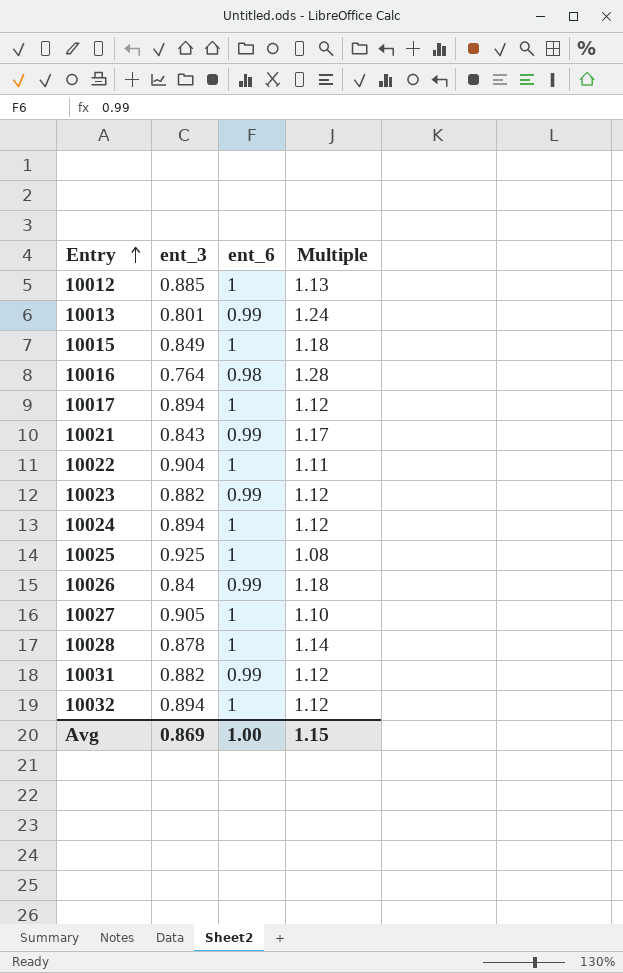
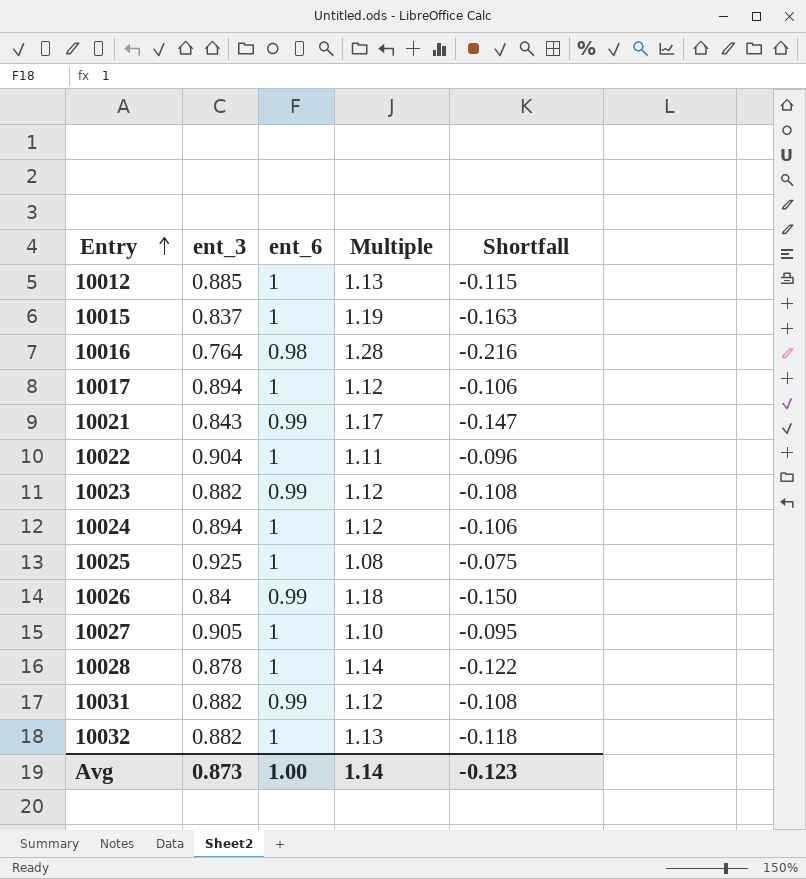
column Shortfall | formula: none -> [ent_3] - [ent_6]
row 10013: 0.801 | 0.99 | 1.24 -> none
10015 | ent_3: 0.849 -> 0.837
10015 | Multiple: 1.18 -> 1.19
10032 | ent_3: 0.894 -> 0.882
10032 | Multiple: 1.12 -> 1.13
Avg | ent_3: 0.869 -> 0.873
Avg | Multiple: 1.15 -> 1.14

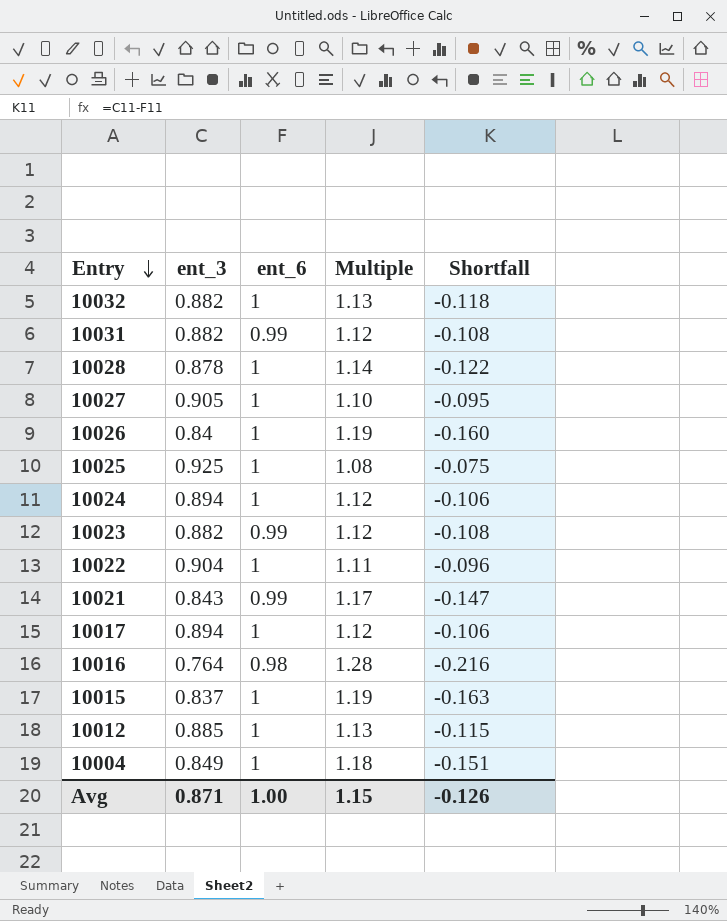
row order: Entry ascending -> Entry descending
10026 | ent_6: 0.99 -> 1
10026 | Multiple: 1.18 -> 1.19
10026 | Shortfall: -0.150 -> -0.160
row 10004: none -> 0.849 | 1 | 1.18 | -0.151
Avg | ent_3: 0.873 -> 0.871
Avg | Multiple: 1.14 -> 1.15
Avg | Shortfall: -0.123 -> -0.126

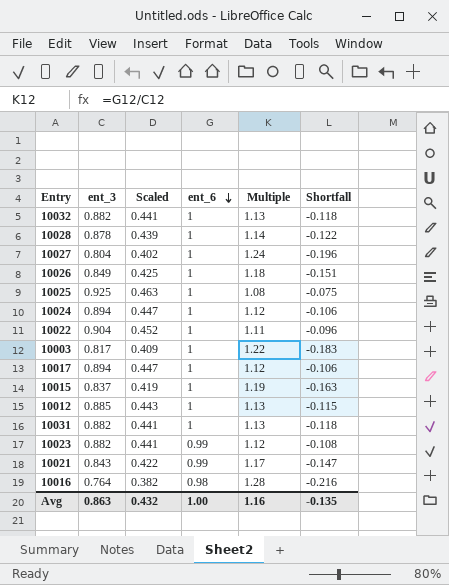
row order: Entry descending -> ent_6 descending
column Scaled | formula: none -> [ent_3] * 0.5
row 10004: 0.849 | 1 | 1.18 | -0.151 -> none
10027 | ent_3: 0.905 -> 0.804
10027 | Multiple: 1.10 -> 1.24
10027 | Shortfall: -0.095 -> -0.196
10026 | ent_3: 0.84 -> 0.849
10026 | Multiple: 1.19 -> 1.18
10026 | Shortfall: -0.160 -> -0.151
row 10003: none -> 0.817 | 0.409 | 1 | 1.22 | -0.183
10031 | ent_6: 0.99 -> 1
10031 | Multiple: 1.12 -> 1.13
10031 | Shortfall: -0.108 -> -0.118
Avg | ent_3: 0.871 -> 0.863
Avg | Multiple: 1.15 -> 1.16
Avg | Shortfall: -0.126 -> -0.135

